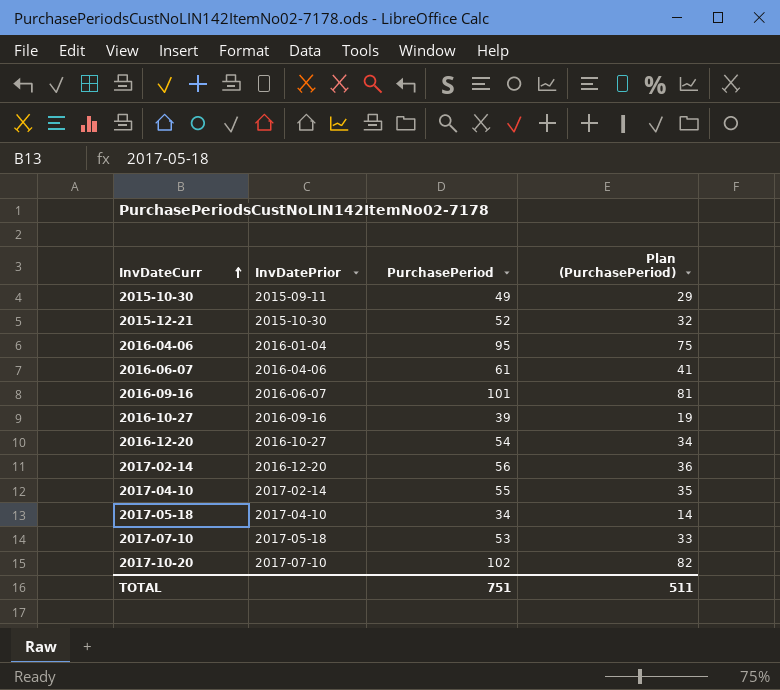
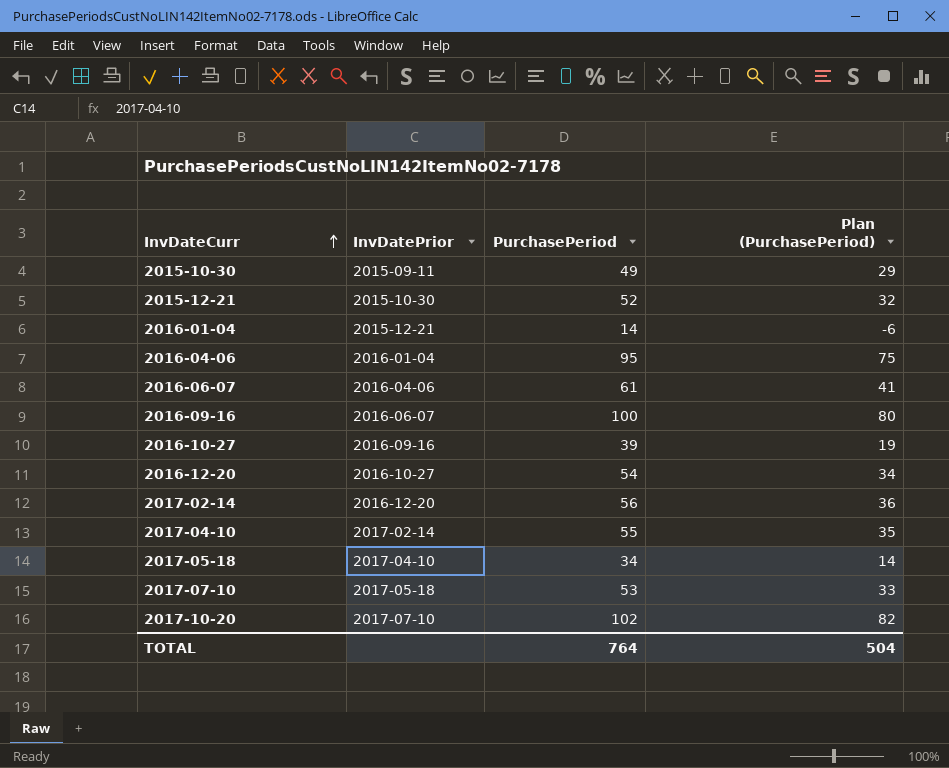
row 2016-01-04: none -> 2015-12-21 | 14 | -6
2016-09-16 | PurchasePeriod: 101 -> 100
2016-09-16 | Plan (PurchasePeriod): 81 -> 80
TOTAL | PurchasePeriod: 751 -> 764
TOTAL | Plan (PurchasePeriod): 511 -> 504

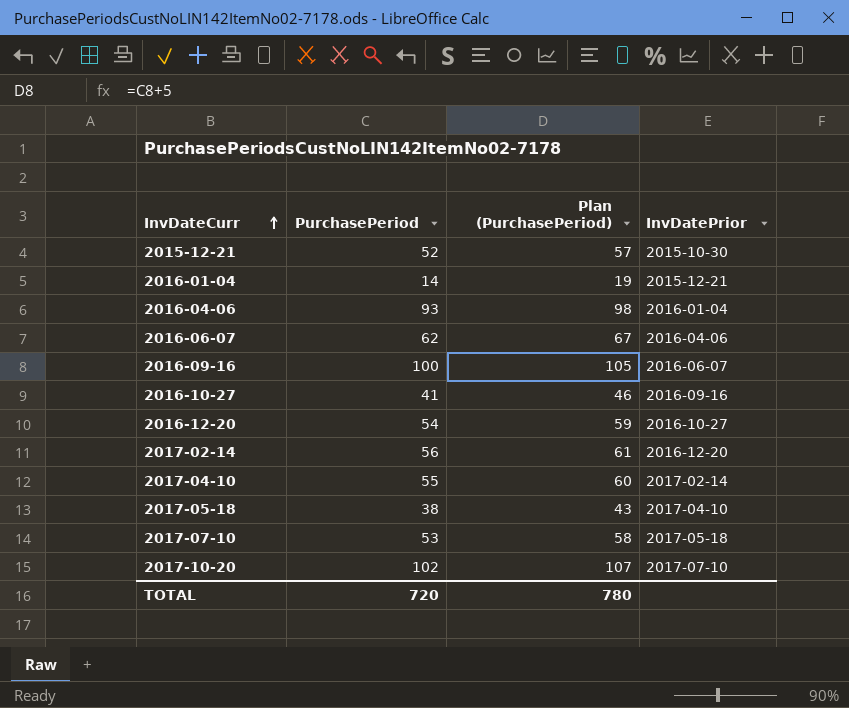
column Plan (PurchasePeriod) | formula: [PurchasePeriod] - 20 -> [PurchasePeriod] + 5
column InvDatePrior | position: 2 -> 4
row 2015-10-30: 2015-09-11 | 49 | 29 -> none
2016-04-06 | PurchasePeriod: 95 -> 93
2016-06-07 | PurchasePeriod: 61 -> 62
2016-10-27 | PurchasePeriod: 39 -> 41
2017-05-18 | PurchasePeriod: 34 -> 38
TOTAL | PurchasePeriod: 764 -> 720
TOTAL | Plan (PurchasePeriod): 504 -> 780

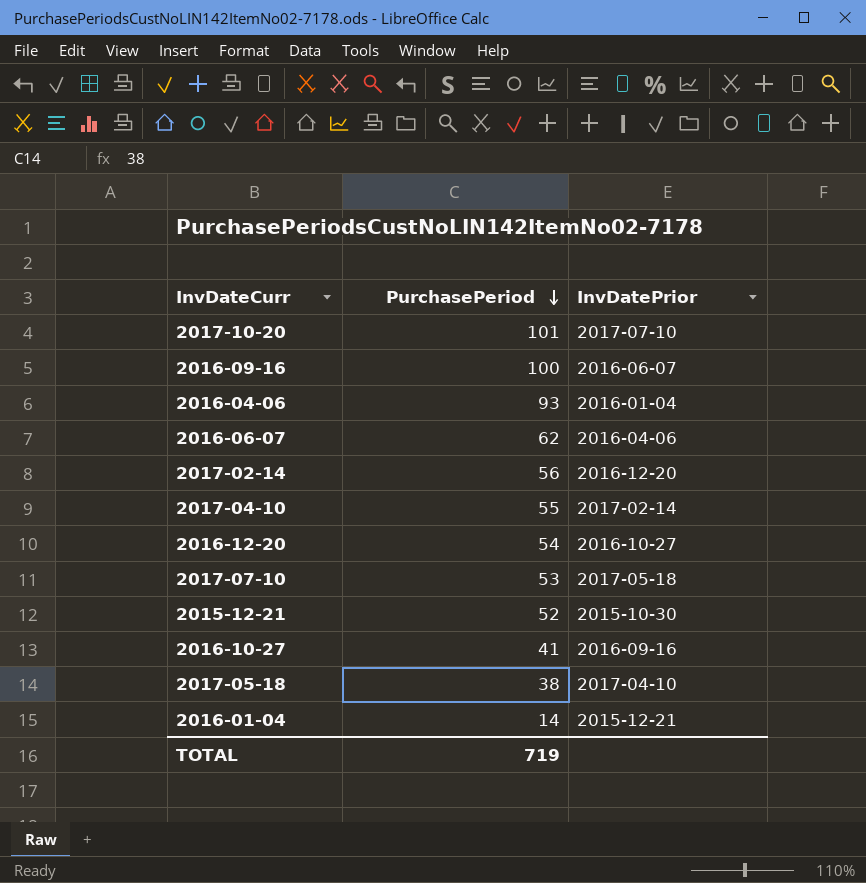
row order: InvDateCurr ascending -> PurchasePeriod descending
column Plan (PurchasePeriod) | formula: [PurchasePeriod] + 5 -> none
2017-10-20 | PurchasePeriod: 102 -> 101
TOTAL | PurchasePeriod: 720 -> 719

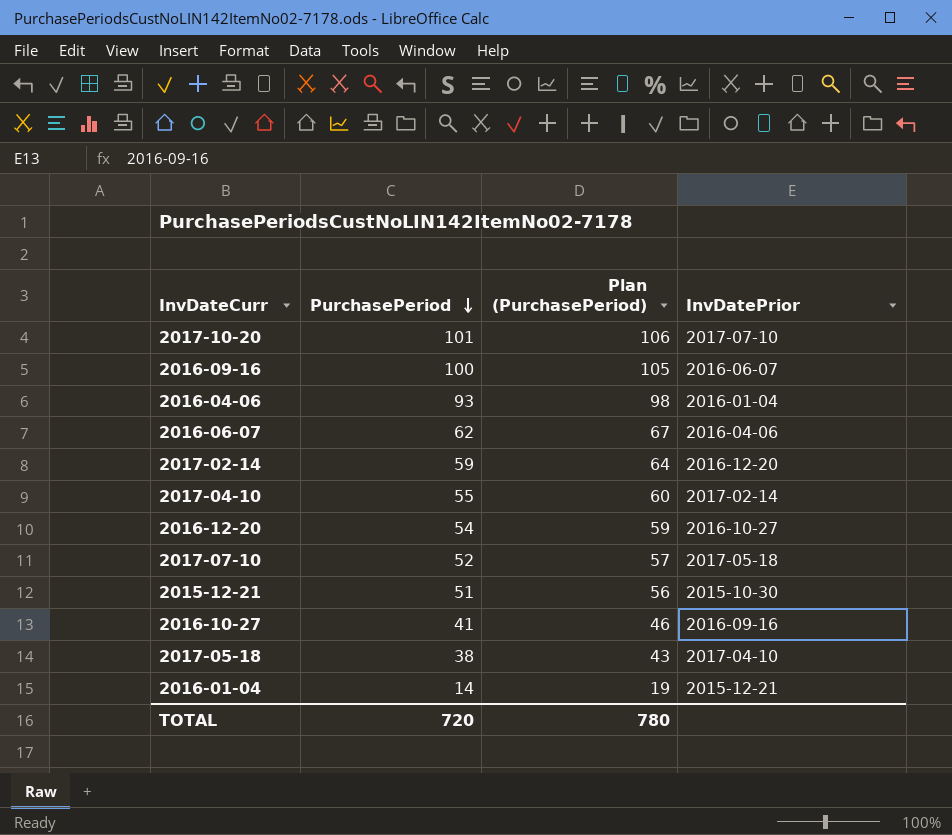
column Plan (PurchasePeriod) | formula: none -> [PurchasePeriod] + 5
2017-02-14 | PurchasePeriod: 56 -> 59
2017-07-10 | PurchasePeriod: 53 -> 52
2015-12-21 | PurchasePeriod: 52 -> 51
TOTAL | PurchasePeriod: 719 -> 720

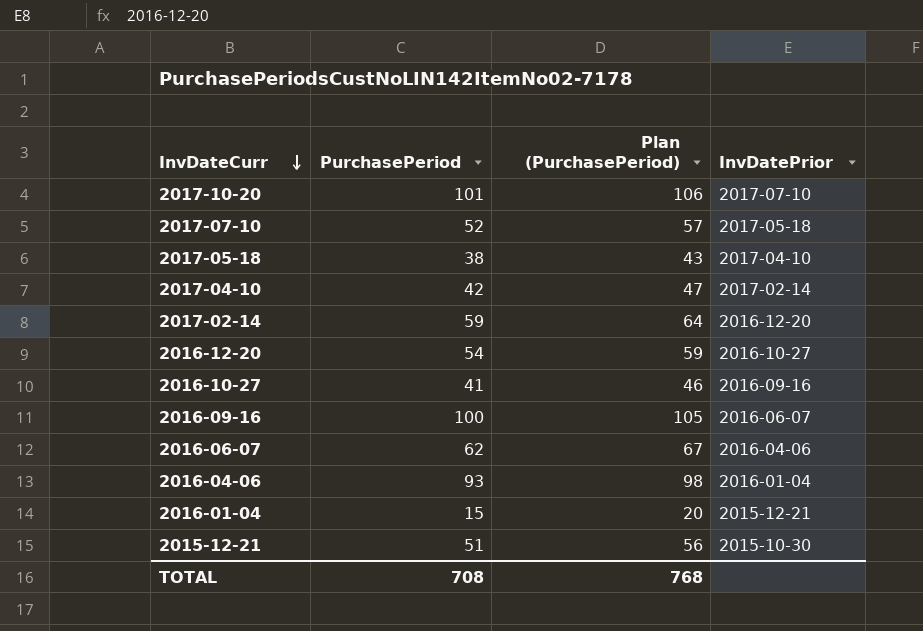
row order: PurchasePeriod descending -> InvDateCurr descending
2017-04-10 | PurchasePeriod: 55 -> 42
2017-04-10 | Plan (PurchasePeriod): 60 -> 47
2016-01-04 | PurchasePeriod: 14 -> 15
2016-01-04 | Plan (PurchasePeriod): 19 -> 20
TOTAL | PurchasePeriod: 720 -> 708
TOTAL | Plan (PurchasePeriod): 780 -> 768

